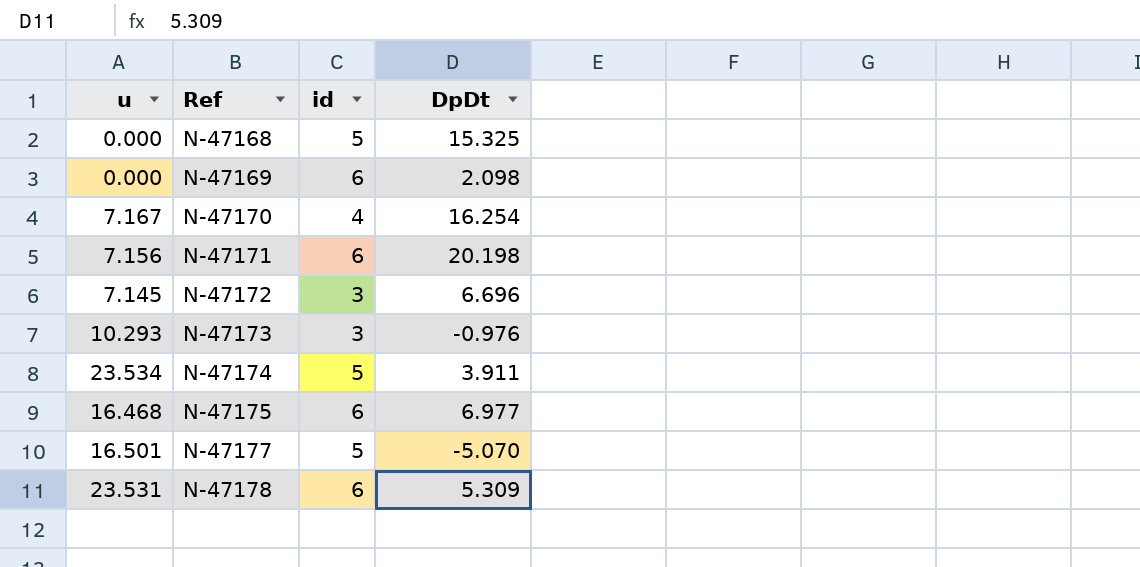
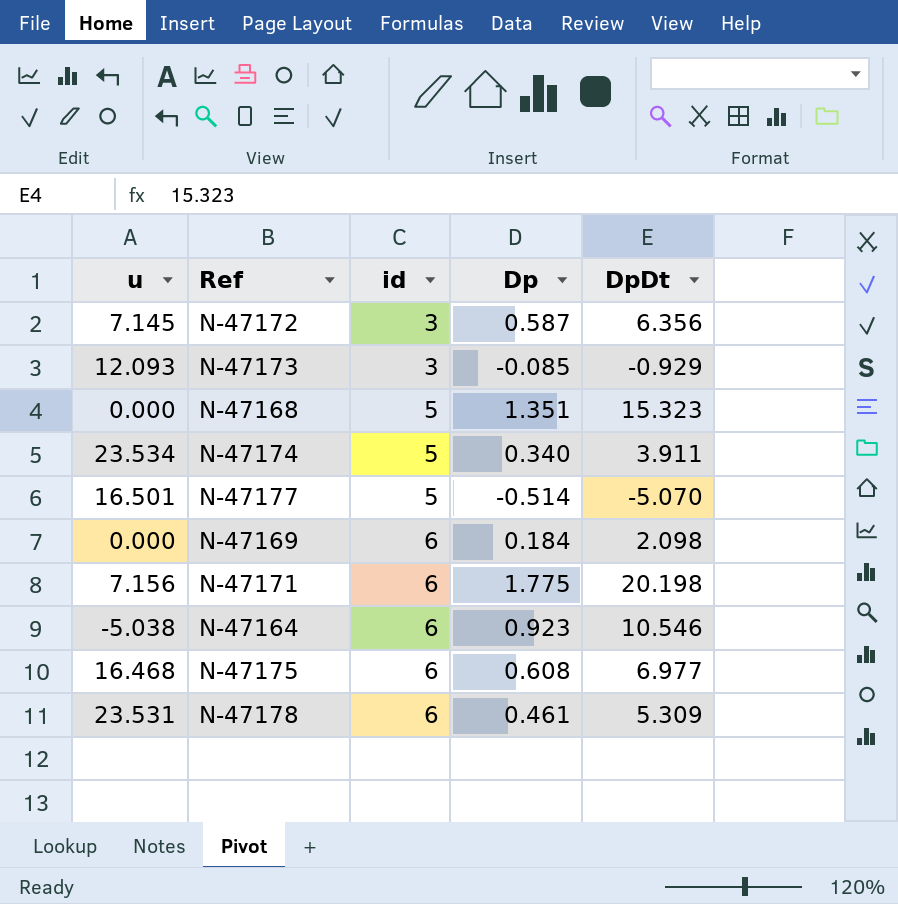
row order: Ref ascending -> id ascending
column Dp | position: none -> 4
row N-47170: 7.167 | 4 | 16.254 -> none
N-47172 | DpDt: 6.696 -> 6.356
N-47173 | u: 10.293 -> 12.093
N-47173 | DpDt: -0.976 -> -0.929
N-47168 | DpDt: 15.325 -> 15.323
row N-47164: none -> -5.038 | 6 | 0.923 | 10.546

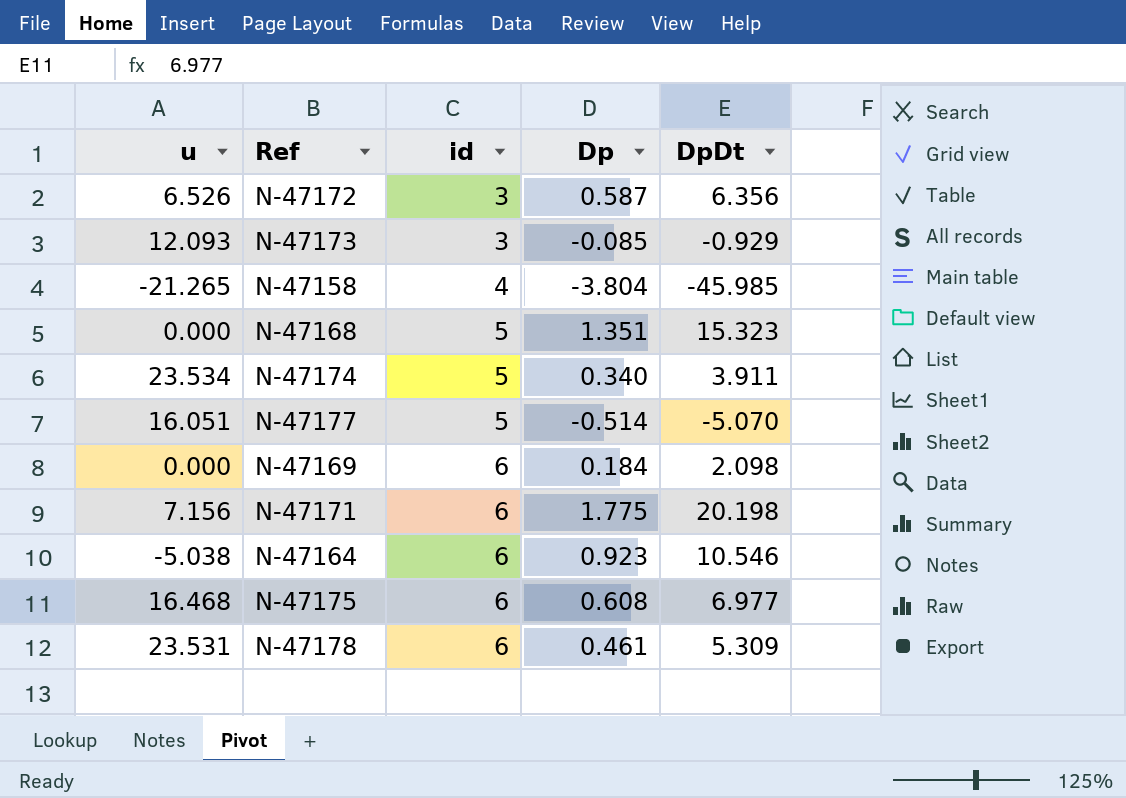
N-47172 | u: 7.145 -> 6.526
row N-47158: none -> -21.265 | 4 | -3.804 | -45.985
N-47177 | u: 16.501 -> 16.051

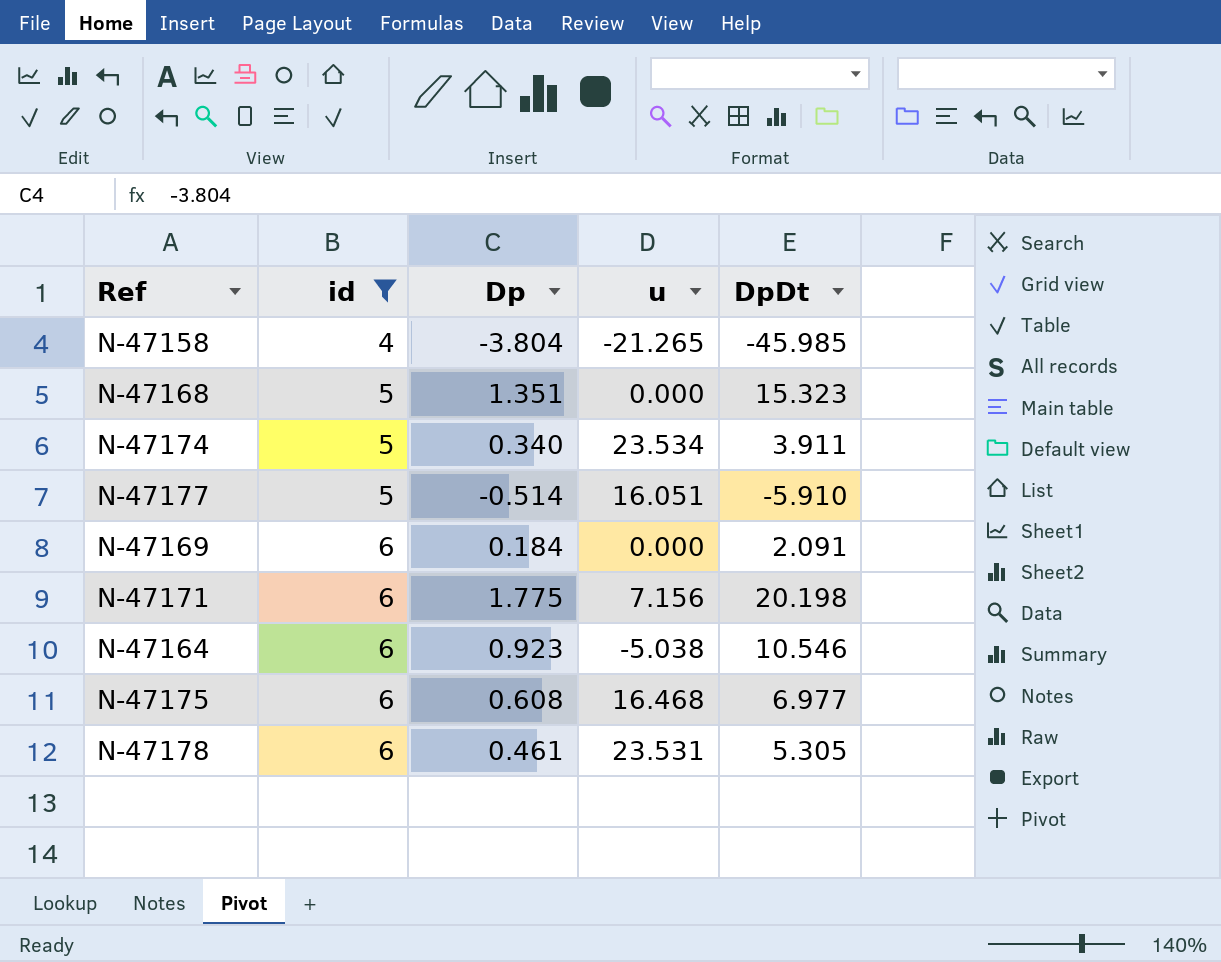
filter: none -> id != 3
column u | position: 1 -> 4
N-47177 | DpDt: -5.070 -> -5.910
N-47169 | DpDt: 2.098 -> 2.091
N-47178 | DpDt: 5.309 -> 5.305

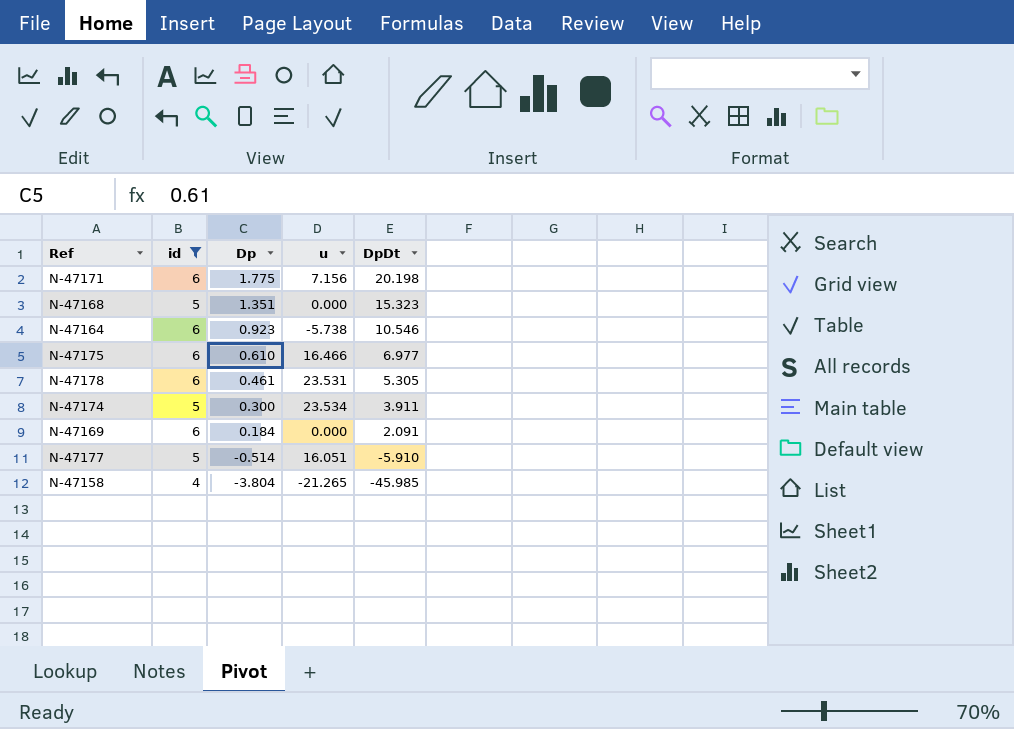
row order: id ascending -> Dp descending
N-47164 | u: -5.038 -> -5.738
N-47175 | Dp: 0.608 -> 0.610
N-47175 | u: 16.468 -> 16.466
N-47174 | Dp: 0.340 -> 0.300

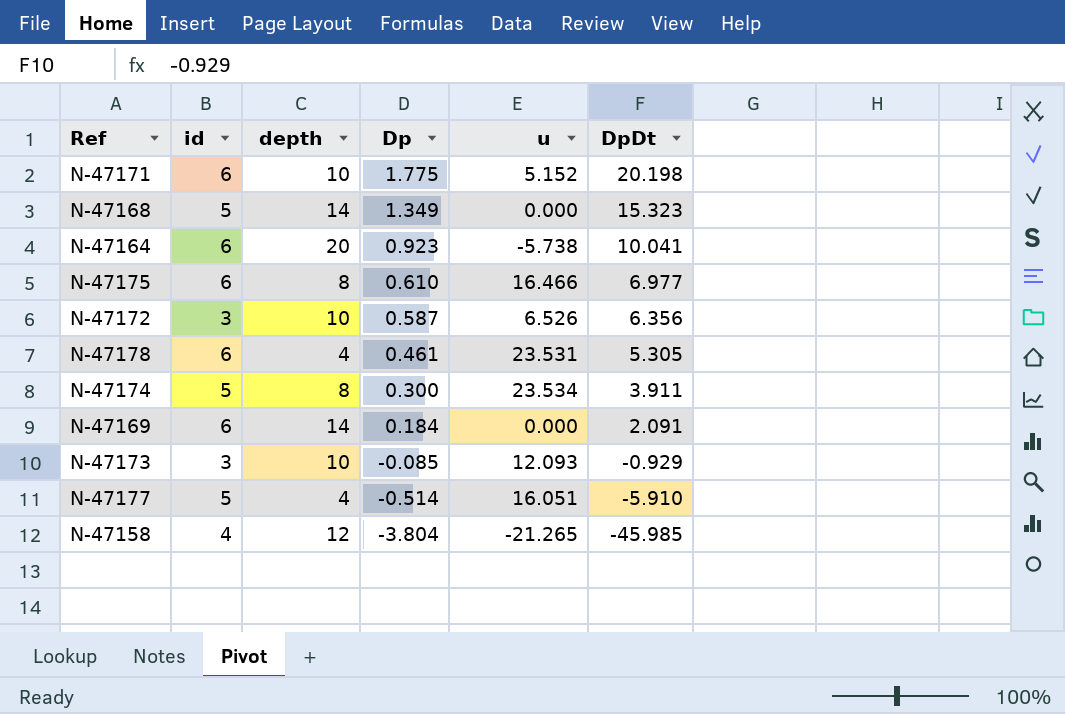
filter: id != 3 -> none
column depth | position: none -> 3
N-47171 | u: 7.156 -> 5.152
N-47168 | Dp: 1.351 -> 1.349
N-47164 | DpDt: 10.546 -> 10.041

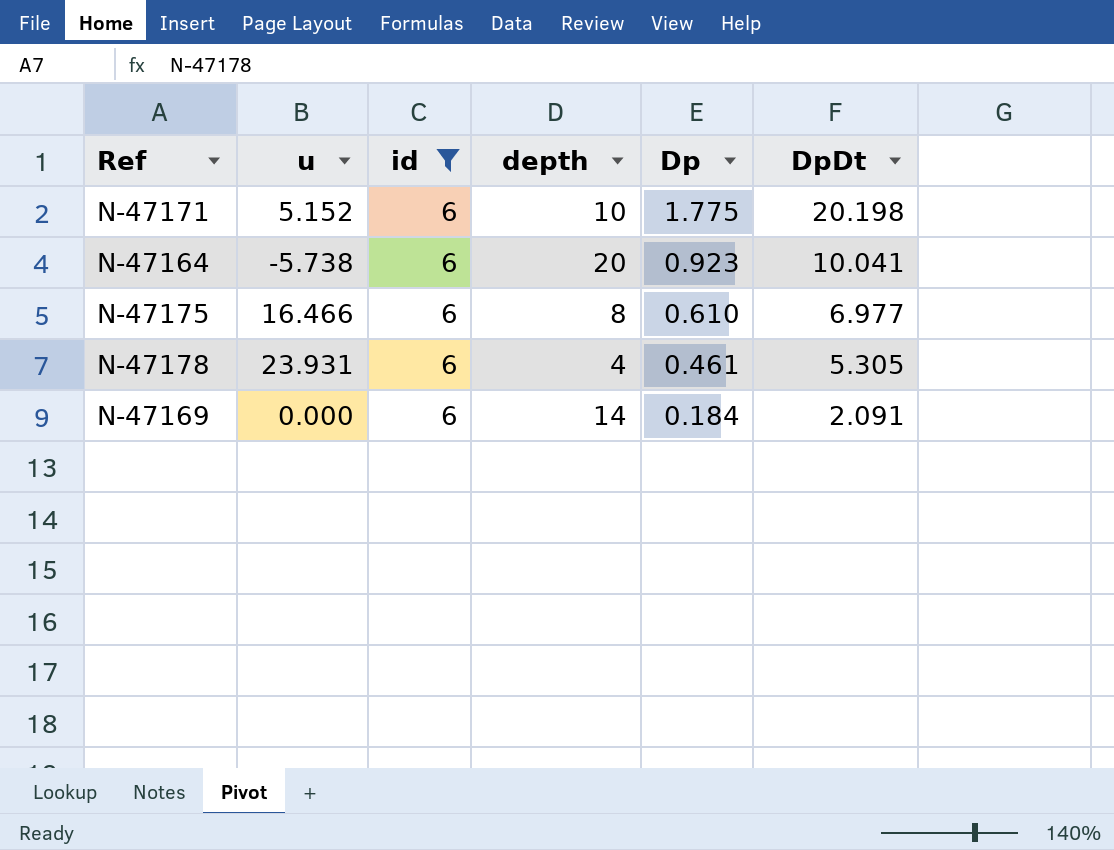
filter: none -> id = 6
column u | position: 5 -> 2
N-47178 | u: 23.531 -> 23.931

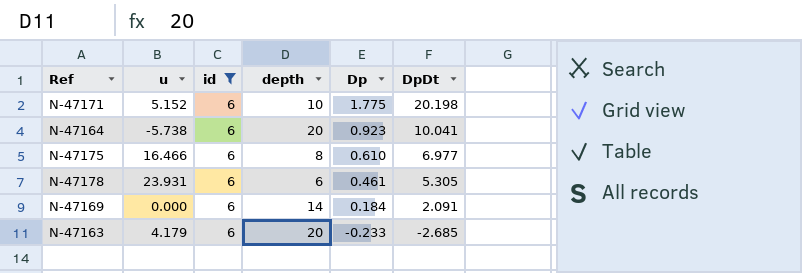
N-47178 | depth: 4 -> 6
row N-47163: none -> 4.179 | 6 | 20 | -0.233 | -2.685

